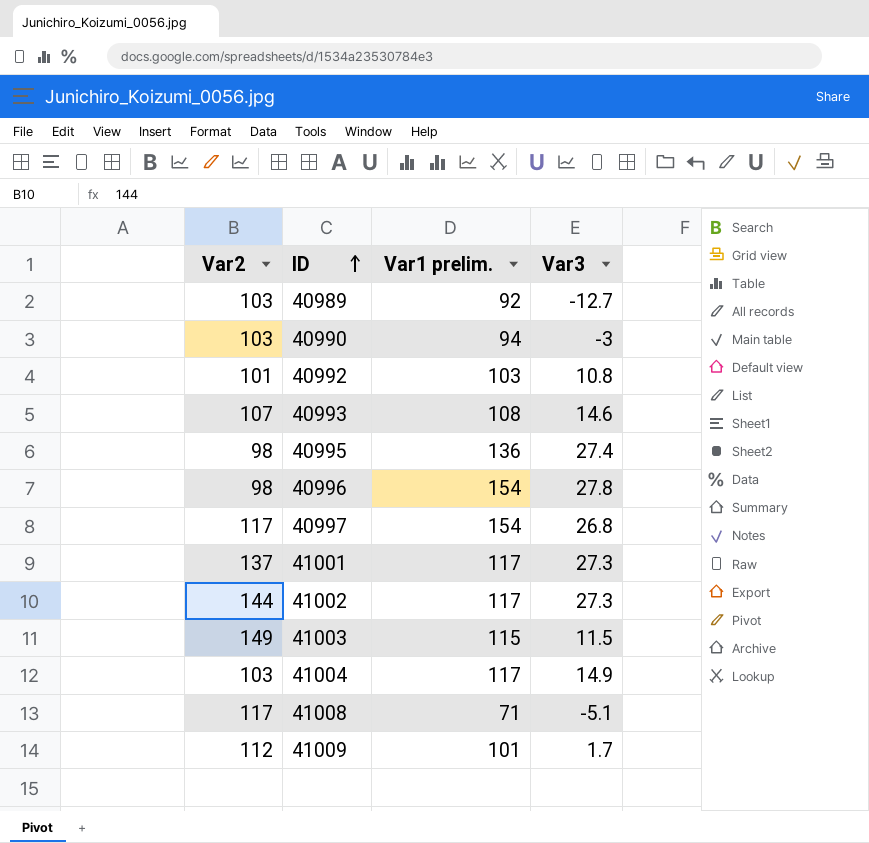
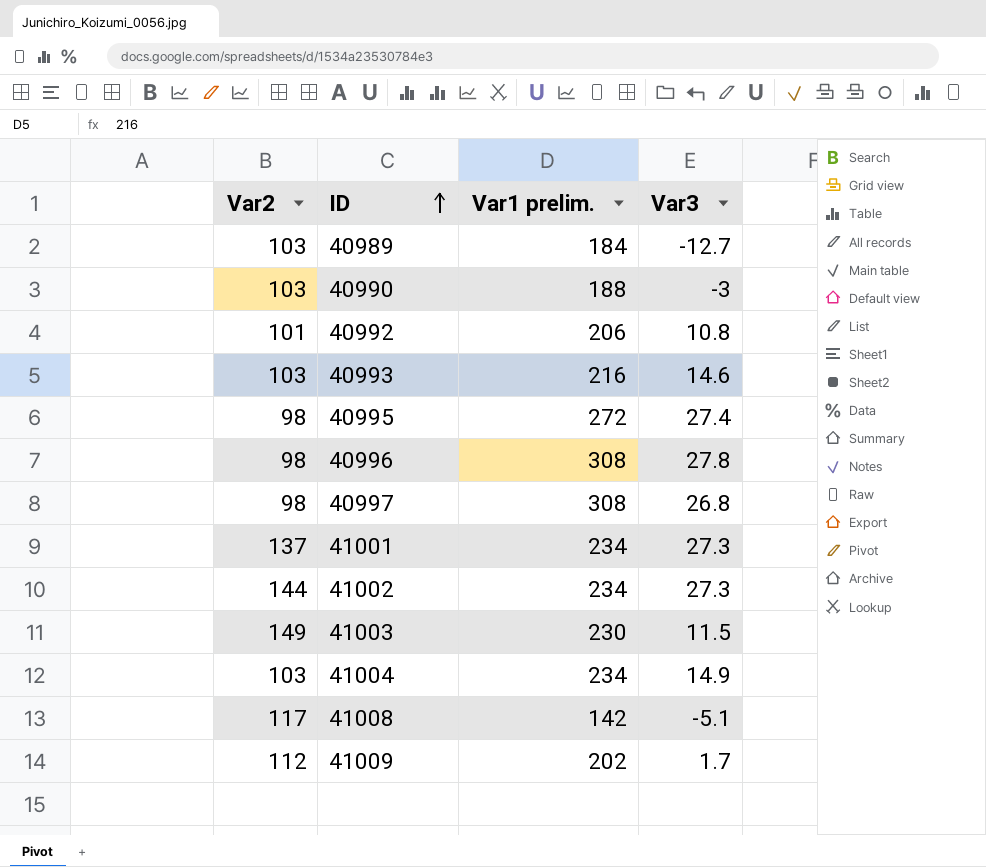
40989 | Var1 prelim.: 92 -> 184
40990 | Var1 prelim.: 94 -> 188
40992 | Var1 prelim.: 103 -> 206
40993 | Var2: 107 -> 103
40993 | Var1 prelim.: 108 -> 216
40995 | Var1 prelim.: 136 -> 272
40996 | Var1 prelim.: 154 -> 308
40997 | Var2: 117 -> 98
40997 | Var1 prelim.: 154 -> 308
41001 | Var1 prelim.: 117 -> 234
41002 | Var1 prelim.: 117 -> 234
41003 | Var1 prelim.: 115 -> 230
41004 | Var1 prelim.: 117 -> 234
41008 | Var1 prelim.: 71 -> 142
41009 | Var1 prelim.: 101 -> 202

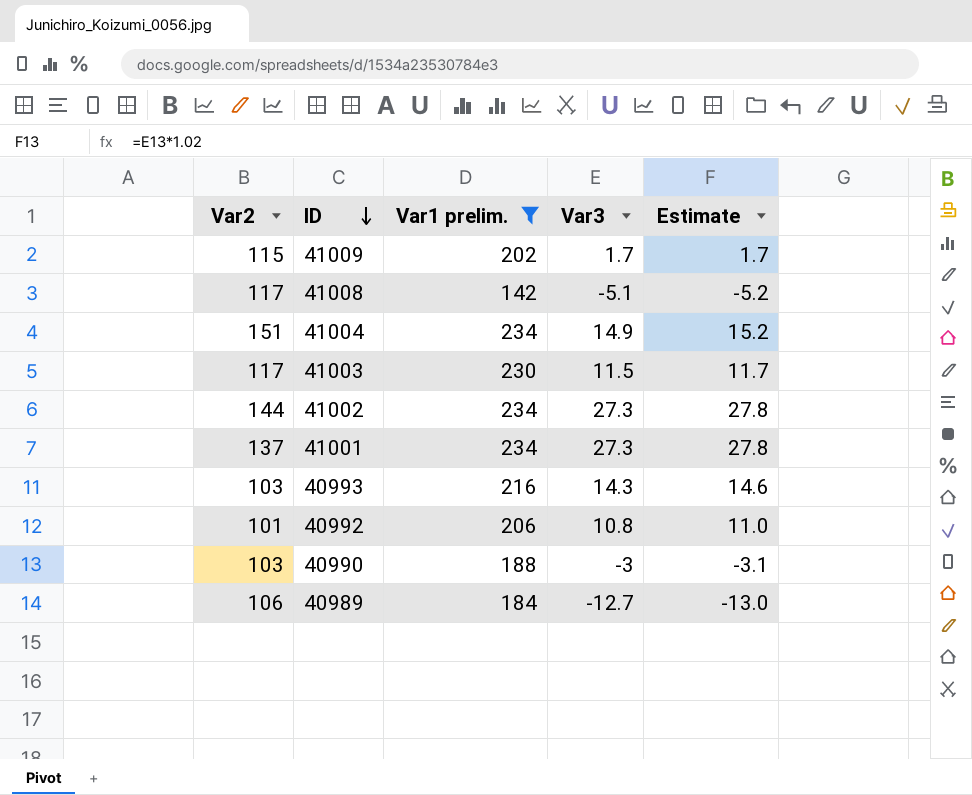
filter: none -> Var1 prelim. <= 234
row order: ID ascending -> ID descending
column Estimate | formula: none -> [Var3] * 1.02
41009 | Var2: 112 -> 115
41004 | Var2: 103 -> 151
41003 | Var2: 149 -> 117
40993 | Var3: 14.6 -> 14.3
40989 | Var2: 103 -> 106

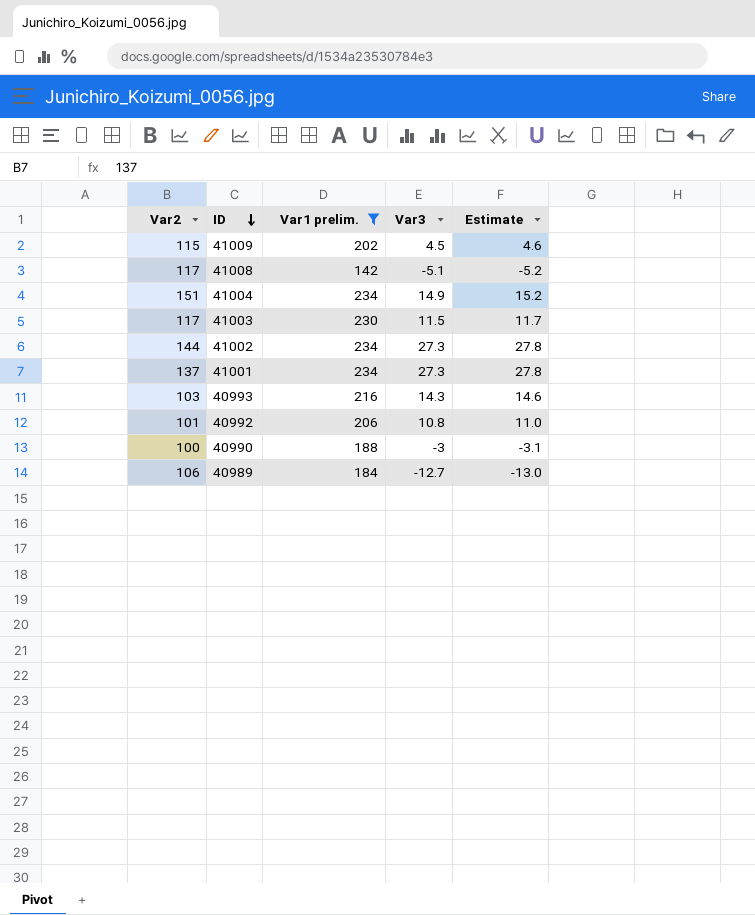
41009 | Var3: 1.7 -> 4.5
41009 | Estimate: 1.7 -> 4.6
40990 | Var2: 103 -> 100

